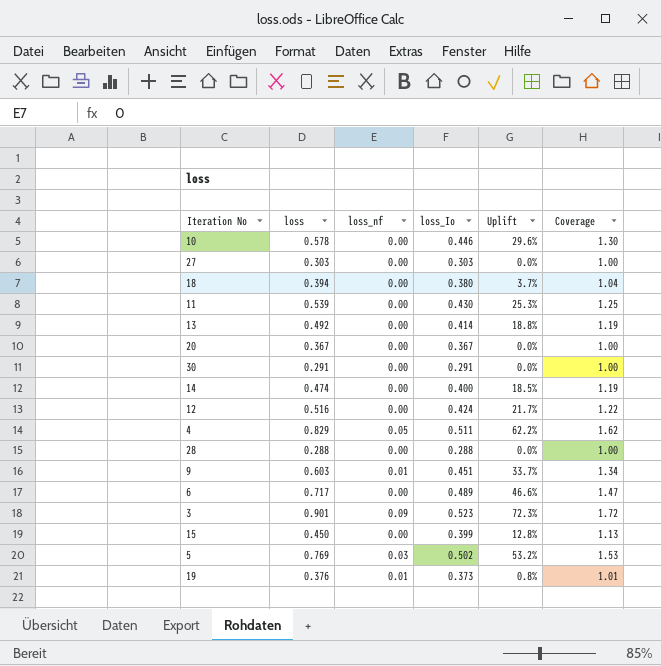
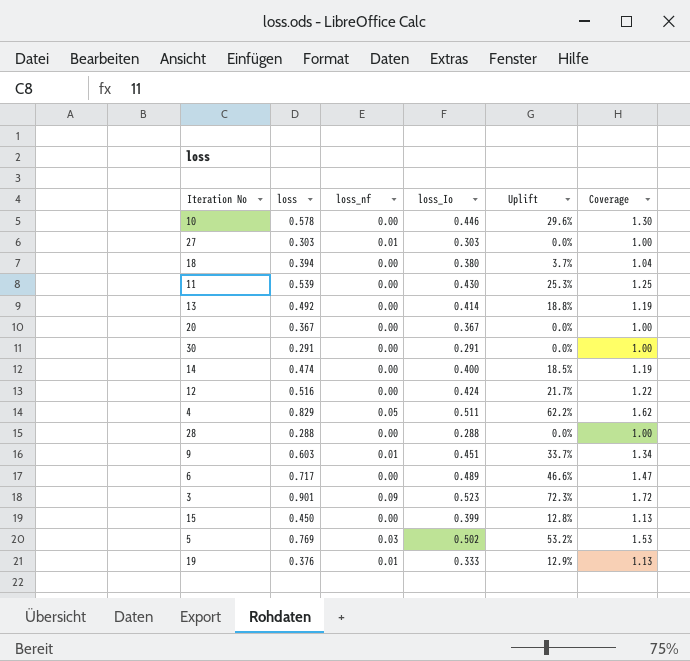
27 | loss_nf: 0.00 -> 0.01
19 | loss_Io: 0.373 -> 0.333
19 | Uplift: 0.8% -> 12.9%
19 | Coverage: 1.01 -> 1.13

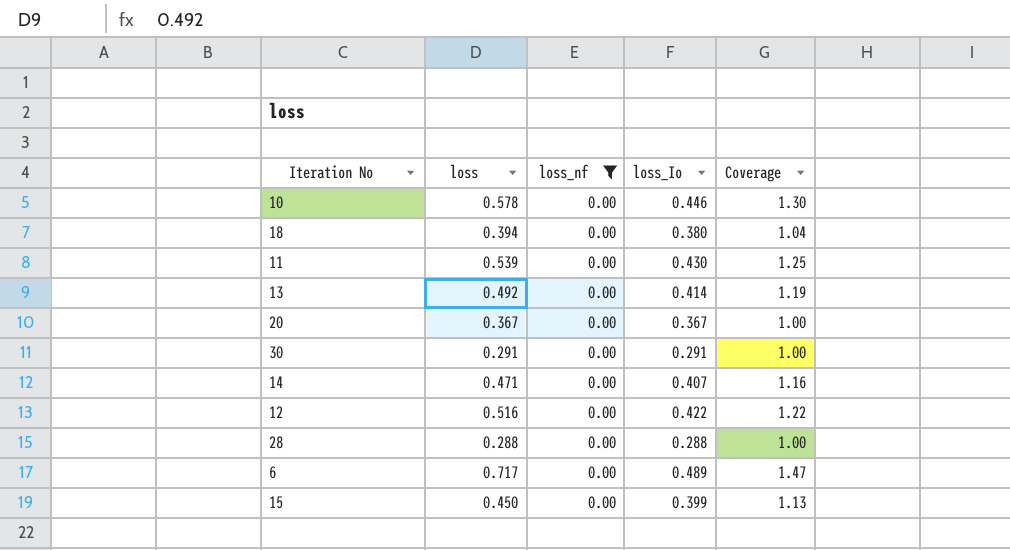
filter: none -> loss_nf = 0.00
column Uplift | formula: ([loss] - [loss_Io]) / [loss_Io] -> none
14 | loss: 0.474 -> 0.471
14 | loss_Io: 0.400 -> 0.407
14 | Coverage: 1.19 -> 1.16
12 | loss_Io: 0.424 -> 0.422

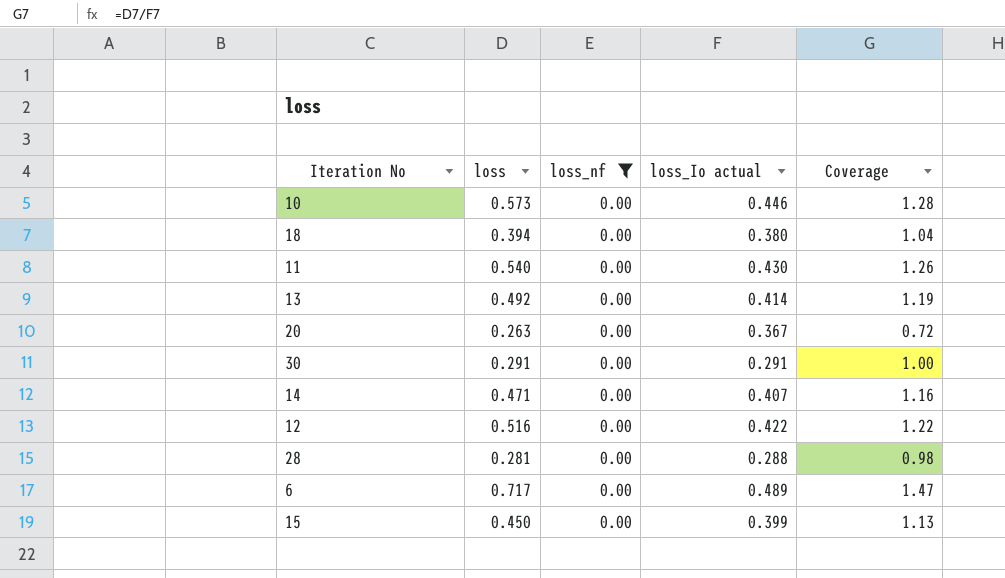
column name: loss_Io -> loss_Io actual
10 | loss: 0.578 -> 0.573
10 | Coverage: 1.30 -> 1.28
11 | loss: 0.539 -> 0.540
11 | Coverage: 1.25 -> 1.26
20 | loss: 0.367 -> 0.263
20 | Coverage: 1.00 -> 0.72
28 | loss: 0.288 -> 0.281
28 | Coverage: 1.00 -> 0.98

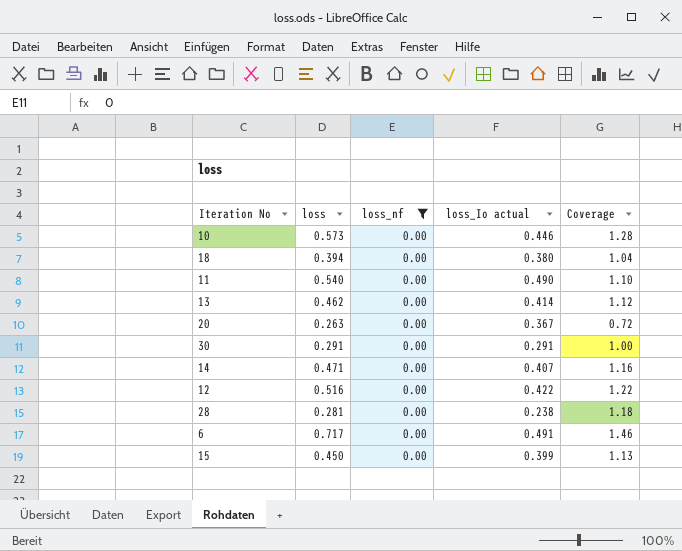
11 | loss_Io actual: 0.430 -> 0.490
11 | Coverage: 1.26 -> 1.10
13 | loss: 0.492 -> 0.462
13 | Coverage: 1.19 -> 1.12
28 | loss_Io actual: 0.288 -> 0.238
28 | Coverage: 0.98 -> 1.18
6 | loss_Io actual: 0.489 -> 0.491
6 | Coverage: 1.47 -> 1.46

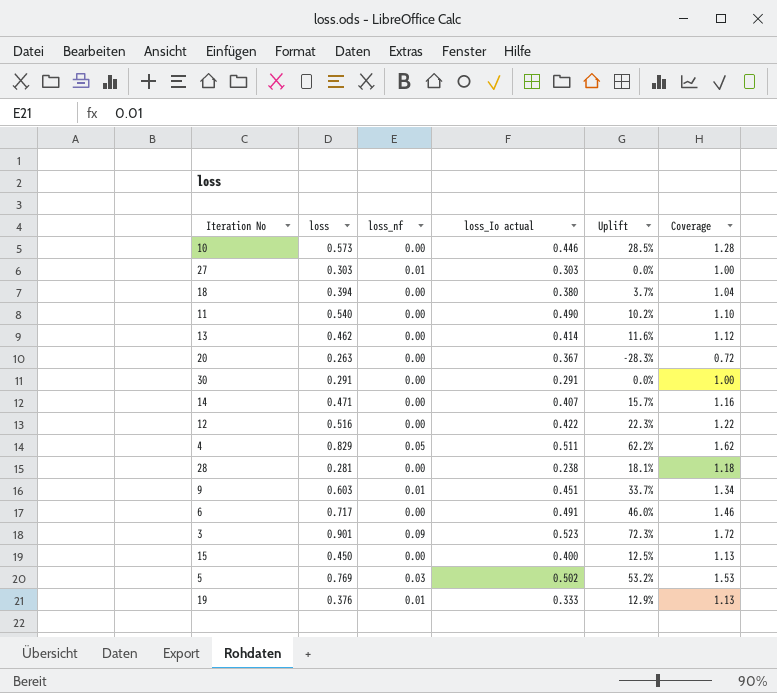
filter: loss_nf = 0.00 -> none
column Uplift | formula: none -> ([loss] - [loss_Io actual]) / [loss_Io actual]
15 | loss_Io actual: 0.399 -> 0.400

